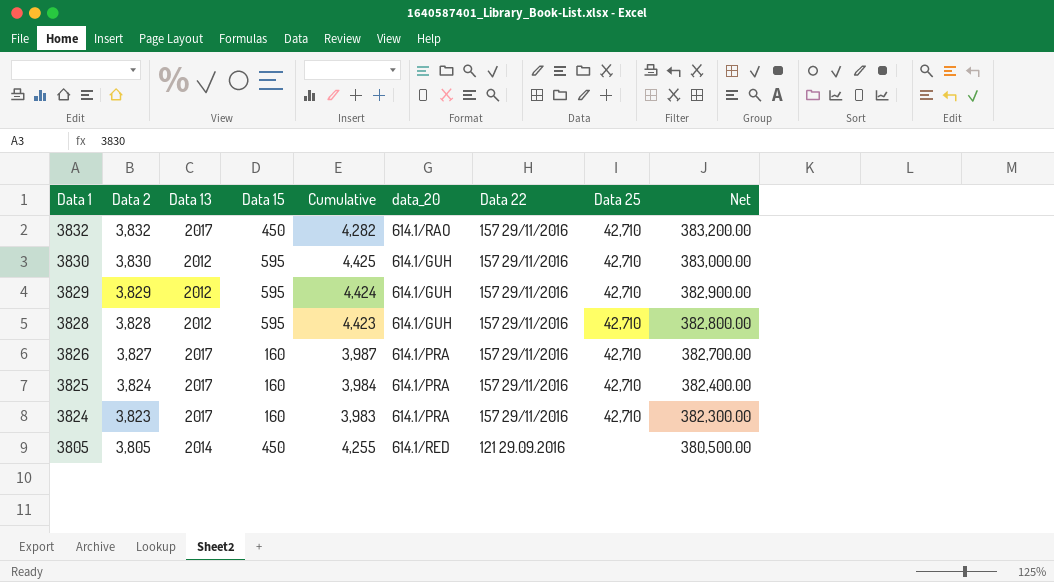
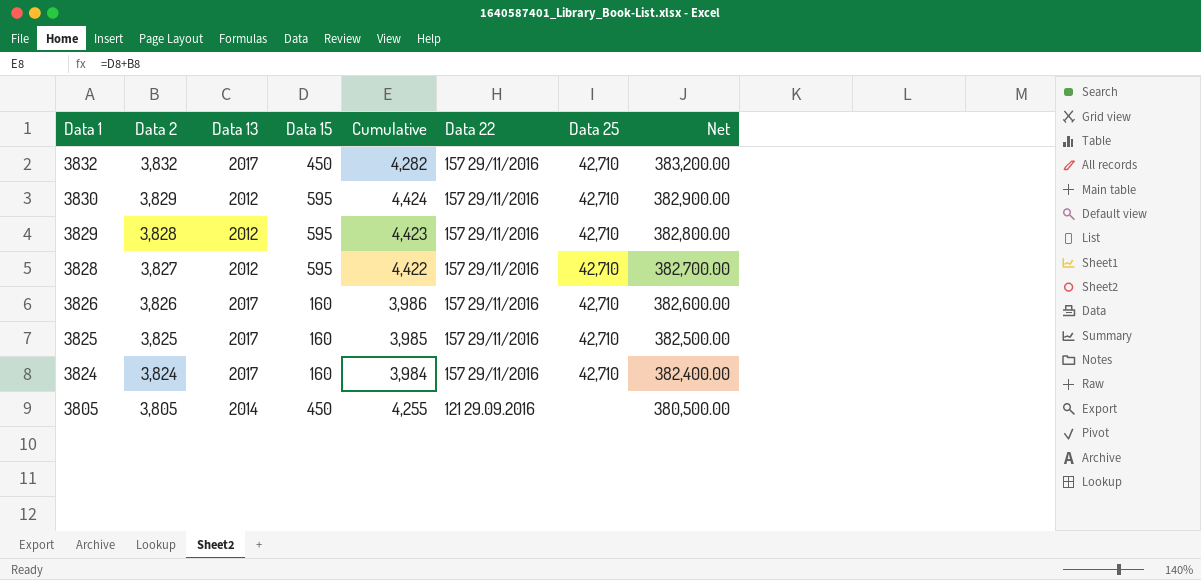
column data_20 | position: 6 -> none
3830 | Data 2: 3,830 -> 3,829
3830 | Cumulative: 4,425 -> 4,424
3830 | Net: 383,000.00 -> 382,900.00
3829 | Data 2: 3,829 -> 3,828
3829 | Cumulative: 4,424 -> 4,423
3829 | Net: 382,900.00 -> 382,800.00
3828 | Data 2: 3,828 -> 3,827
3828 | Cumulative: 4,423 -> 4,422
3828 | Net: 382,800.00 -> 382,700.00
3826 | Data 2: 3,827 -> 3,826
3826 | Cumulative: 3,987 -> 3,986
3826 | Net: 382,700.00 -> 382,600.00
3825 | Data 2: 3,824 -> 3,825
3825 | Cumulative: 3,984 -> 3,985
3825 | Net: 382,400.00 -> 382,500.00
3824 | Data 2: 3,823 -> 3,824
3824 | Cumulative: 3,983 -> 3,984
3824 | Net: 382,300.00 -> 382,400.00

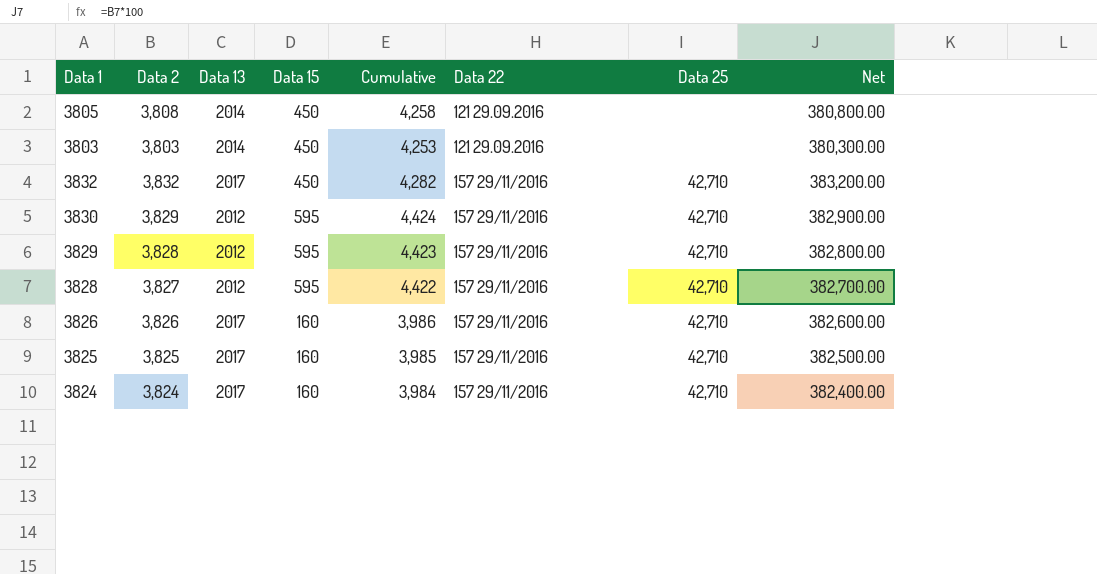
row order: Data 1 descending -> Data 22 ascending
3805 | Data 2: 3,805 -> 3,808
3805 | Cumulative: 4,255 -> 4,258
3805 | Net: 380,500.00 -> 380,800.00
row 3803: none -> 3,803 | 2014 | 450 | 4,253 | 121 29.09.2016 | none | 380,300.00

